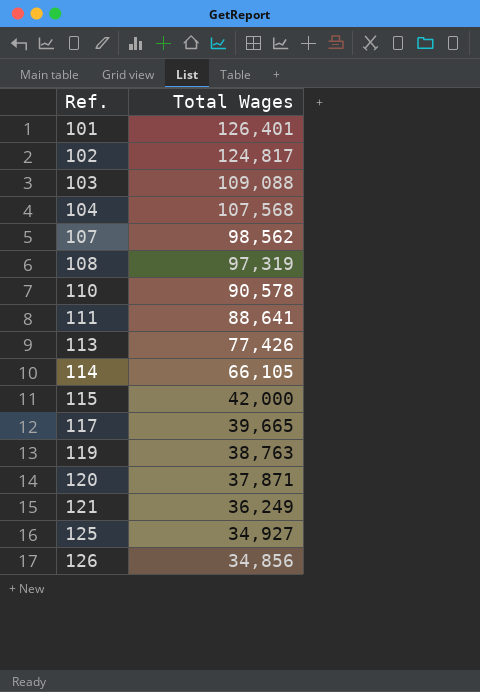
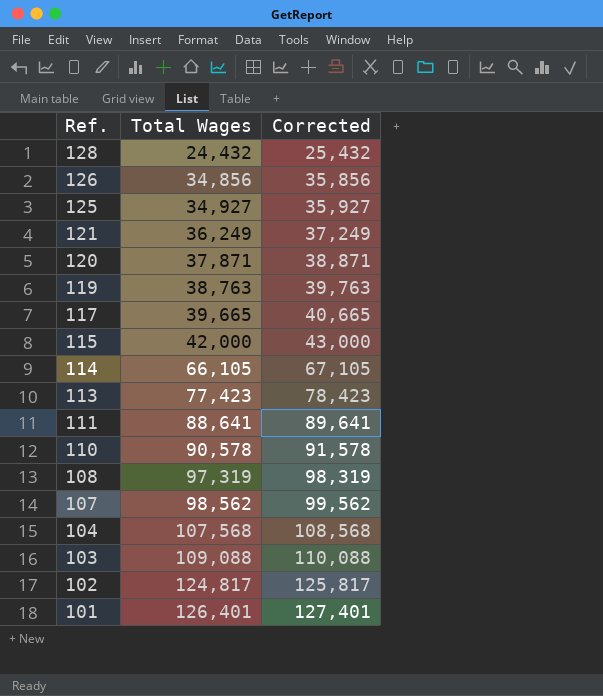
row order: Ref. ascending -> Ref. descending
column Corrected | formula: none -> [Total Wages] + 1000
row 128: none -> 24,432 | 25,432
113 | Total Wages: 77,426 -> 77,423

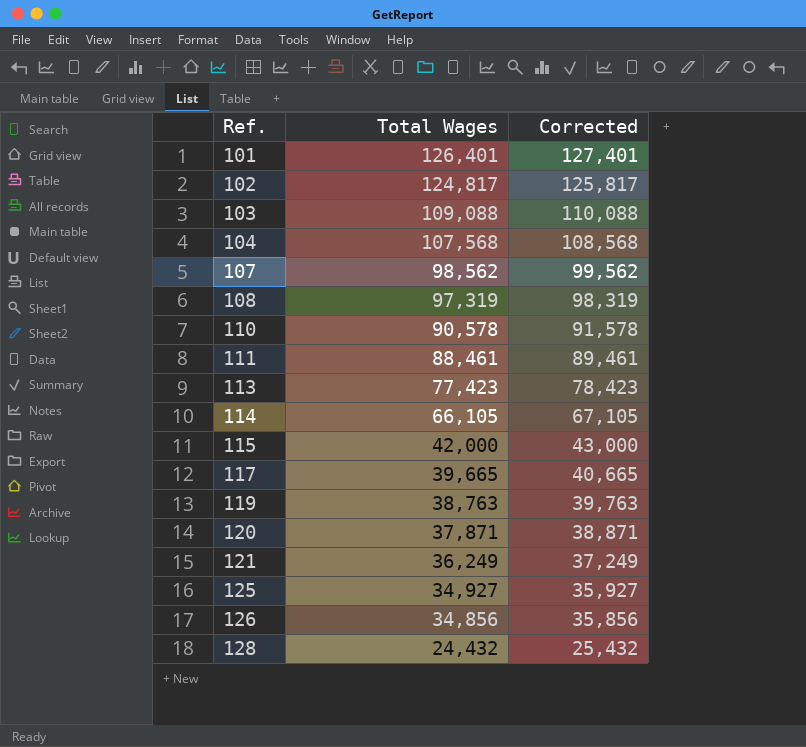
row order: Ref. descending -> Ref. ascending
111 | Total Wages: 88,641 -> 88,461
111 | Corrected: 89,641 -> 89,461

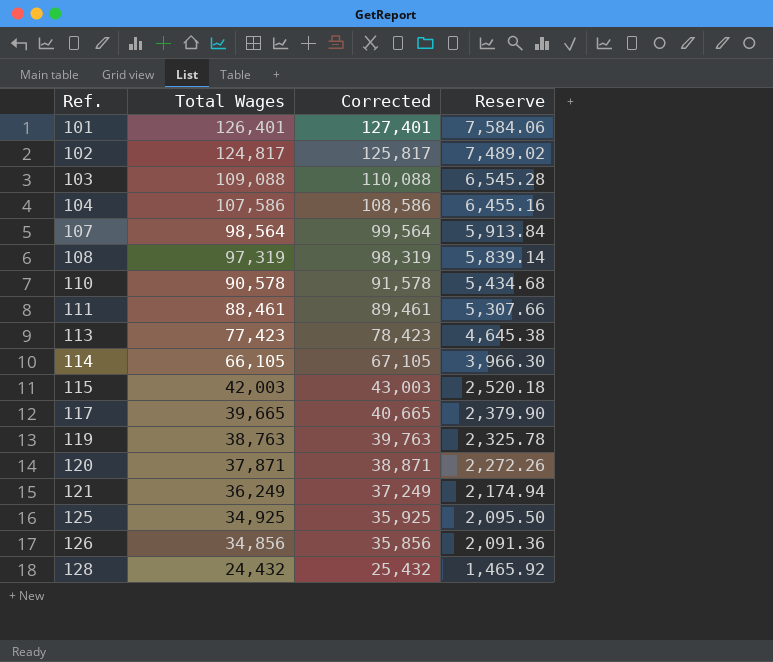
column Reserve | formula: none -> [Total Wages] * 0.06
104 | Total Wages: 107,568 -> 107,586
104 | Corrected: 108,568 -> 108,586
107 | Total Wages: 98,562 -> 98,564
107 | Corrected: 99,562 -> 99,564
115 | Total Wages: 42,000 -> 42,003
115 | Corrected: 43,000 -> 43,003
125 | Total Wages: 34,927 -> 34,925
125 | Corrected: 35,927 -> 35,925

